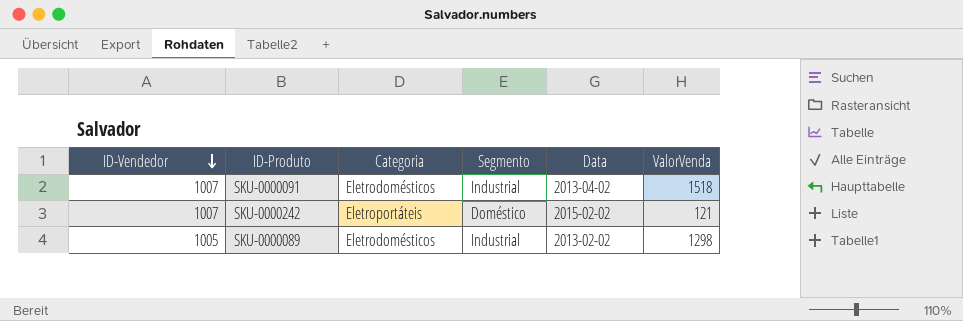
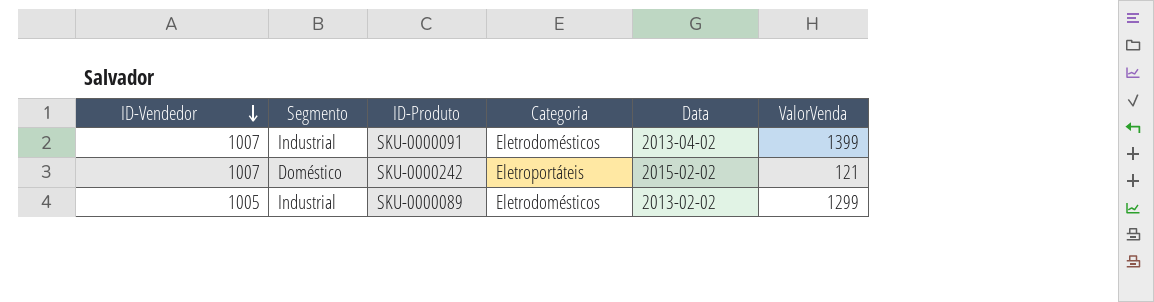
column Segmento | position: 4 -> 2
SKU-0000091 | ValorVenda: 1518 -> 1399
SKU-0000089 | ValorVenda: 1298 -> 1299

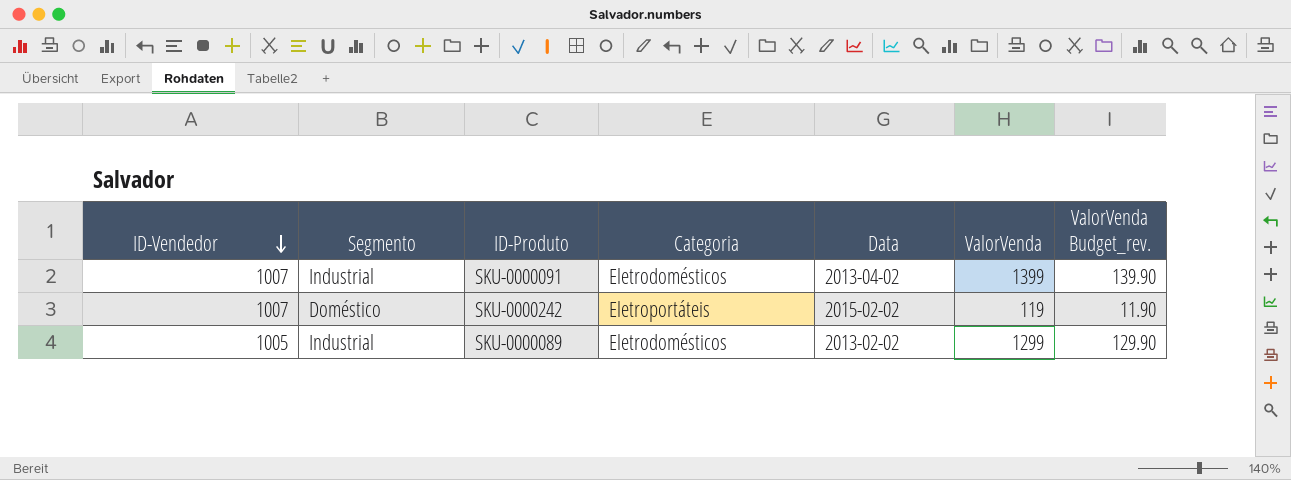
column ValorVenda Budget_rev. | formula: none -> [ValorVenda] * 0.1
SKU-0000242 | ValorVenda: 121 -> 119

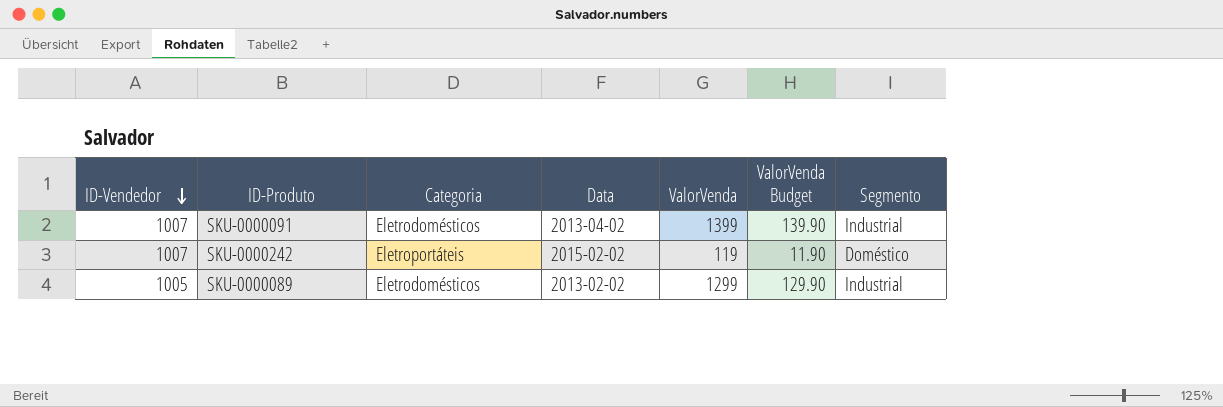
column name: ValorVenda Budget_rev. -> ValorVenda Budget
column Segmento | position: 2 -> 7

